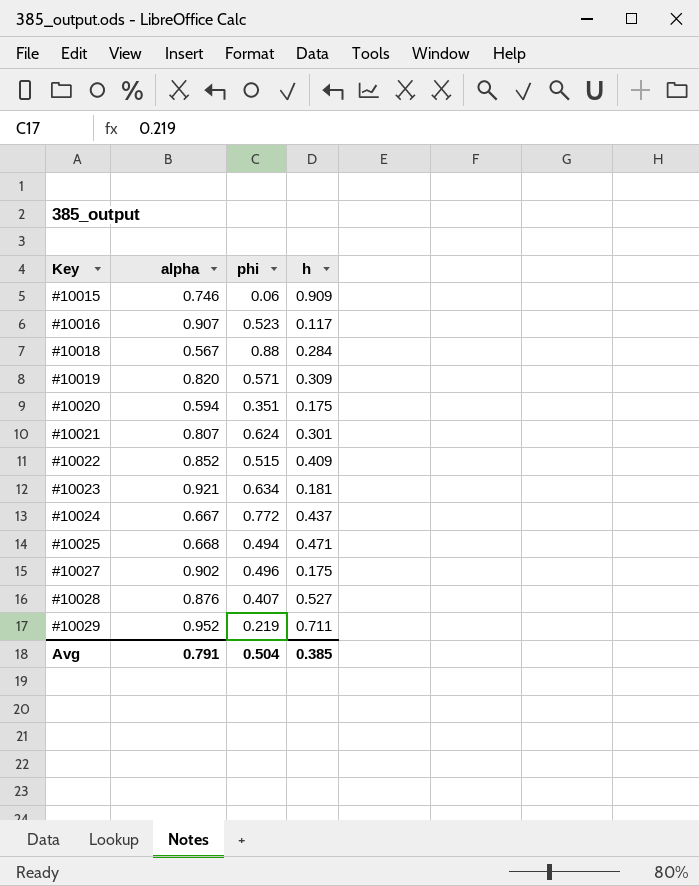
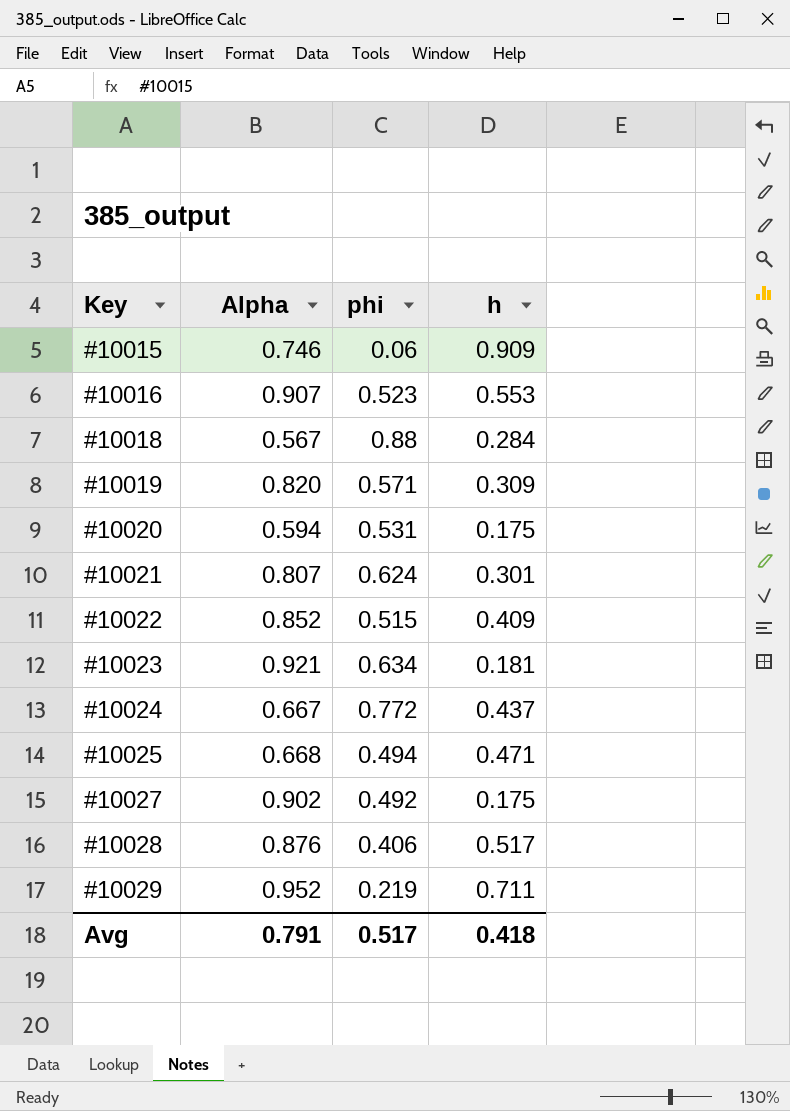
column name: alpha -> Alpha
#10016 | h: 0.117 -> 0.553
#10020 | phi: 0.351 -> 0.531
#10027 | phi: 0.496 -> 0.492
#10028 | phi: 0.407 -> 0.406
#10028 | h: 0.527 -> 0.517
Avg | phi: 0.504 -> 0.517
Avg | h: 0.385 -> 0.418

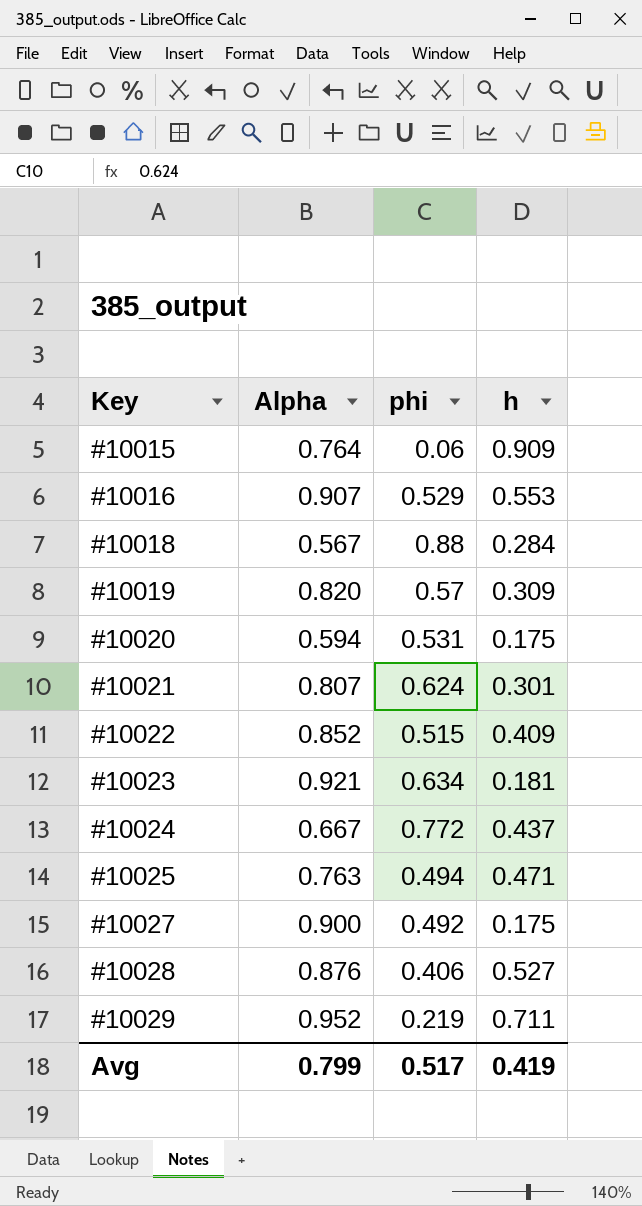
#10015 | Alpha: 0.746 -> 0.764
#10016 | phi: 0.523 -> 0.529
#10019 | phi: 0.571 -> 0.57
#10025 | Alpha: 0.668 -> 0.763
#10027 | Alpha: 0.902 -> 0.900
#10028 | h: 0.517 -> 0.527
Avg | Alpha: 0.791 -> 0.799
Avg | h: 0.418 -> 0.419

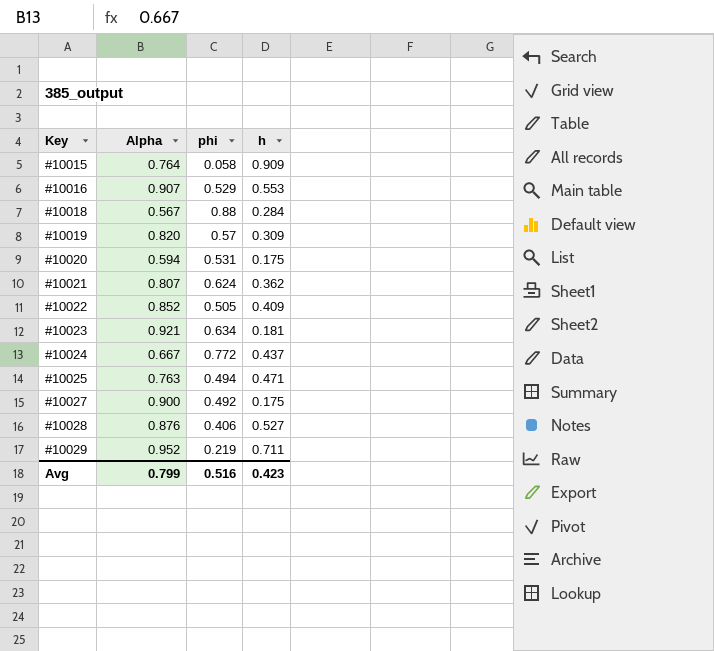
#10015 | phi: 0.06 -> 0.058
#10021 | h: 0.301 -> 0.362
#10022 | phi: 0.515 -> 0.505
Avg | phi: 0.517 -> 0.516
Avg | h: 0.419 -> 0.423

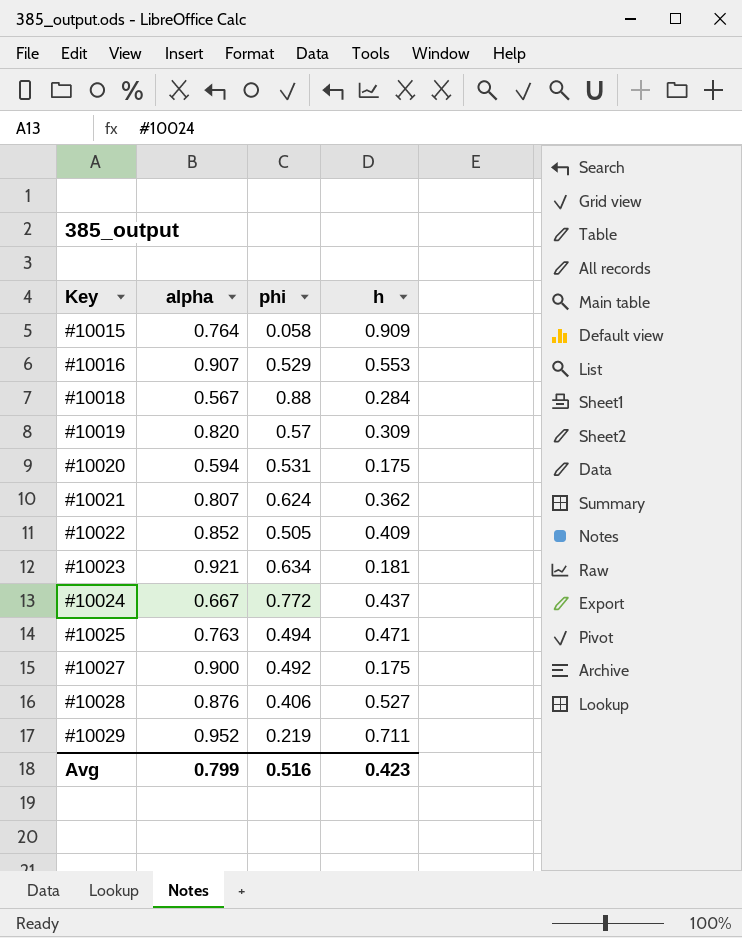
column name: Alpha -> alpha

